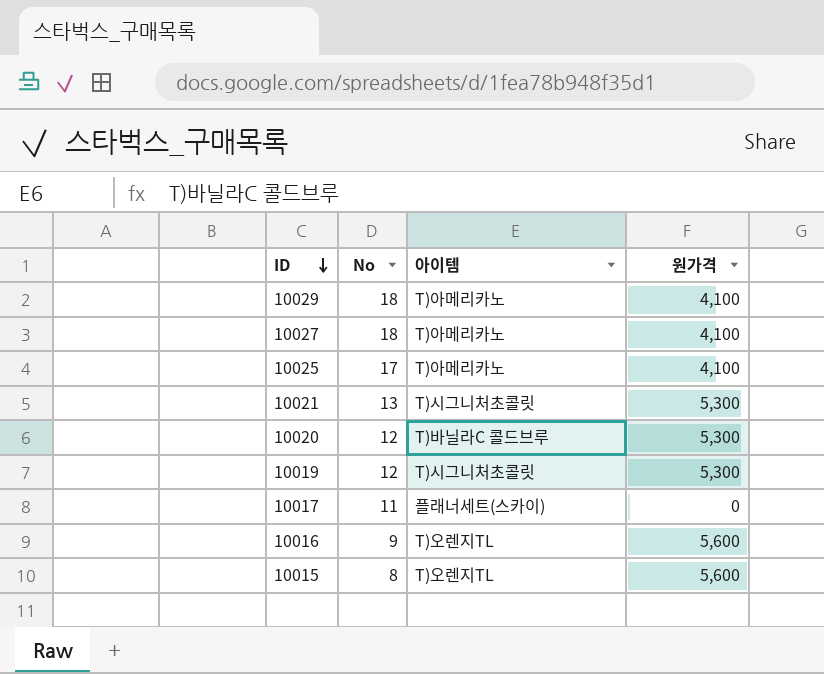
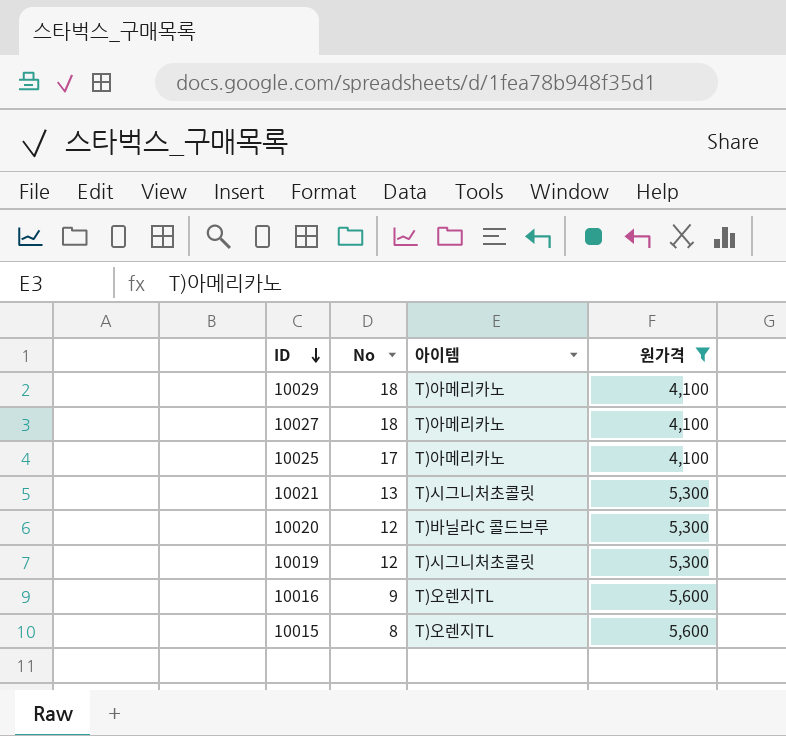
filter: none -> 원가격 != 0

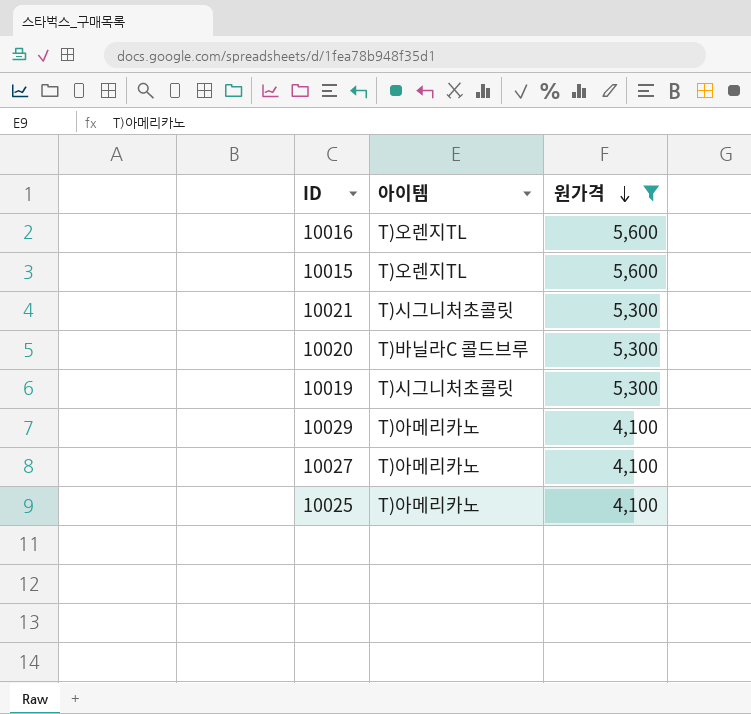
row order: ID descending -> 원가격 descending
column No | position: 2 -> none

